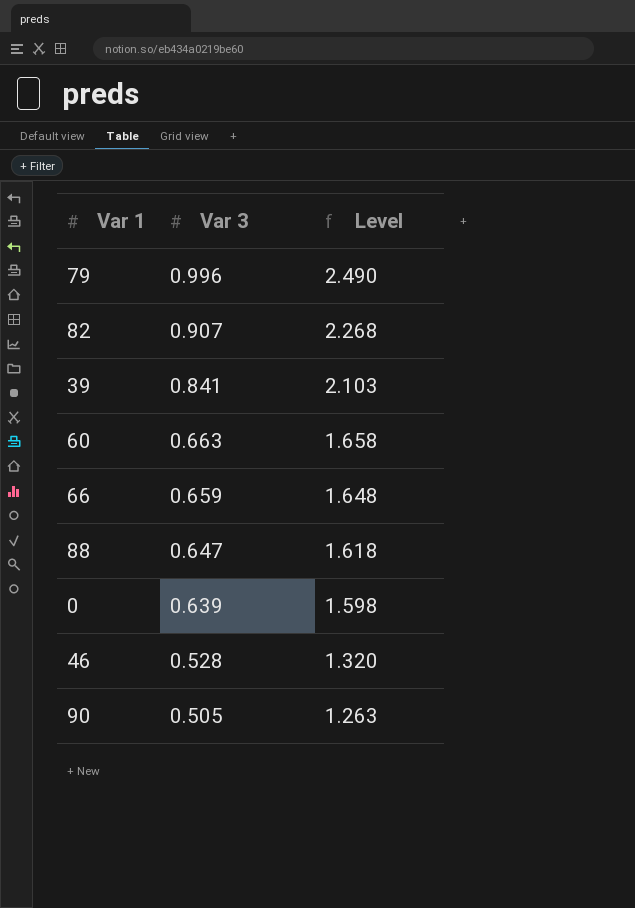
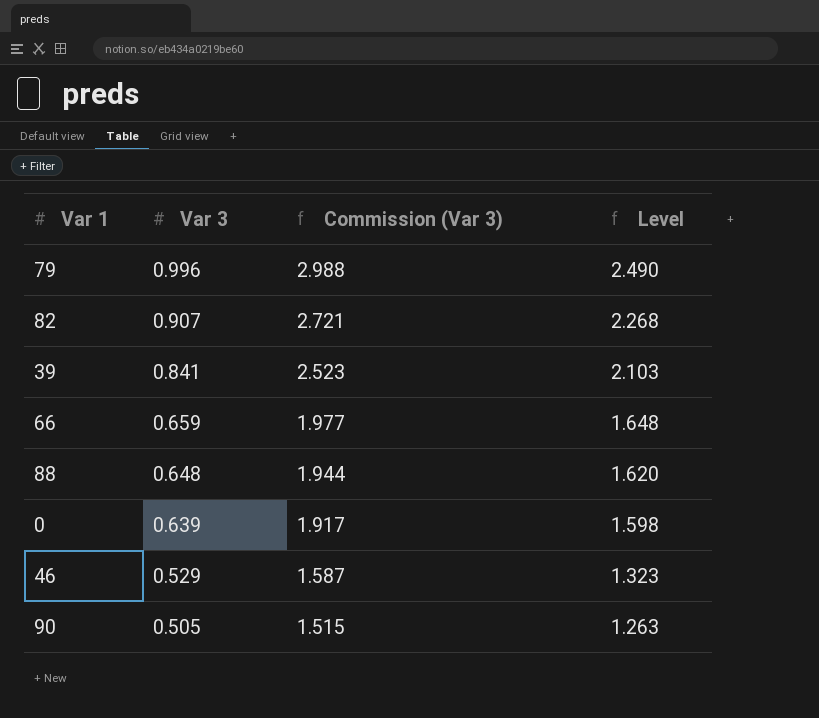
column Commission (Var 3) | formula: none -> [Var 3] * 3
row 60: 0.663 | 1.658 -> none
88 | Var 3: 0.647 -> 0.648
88 | Level: 1.618 -> 1.620
46 | Var 3: 0.528 -> 0.529
46 | Level: 1.320 -> 1.323

